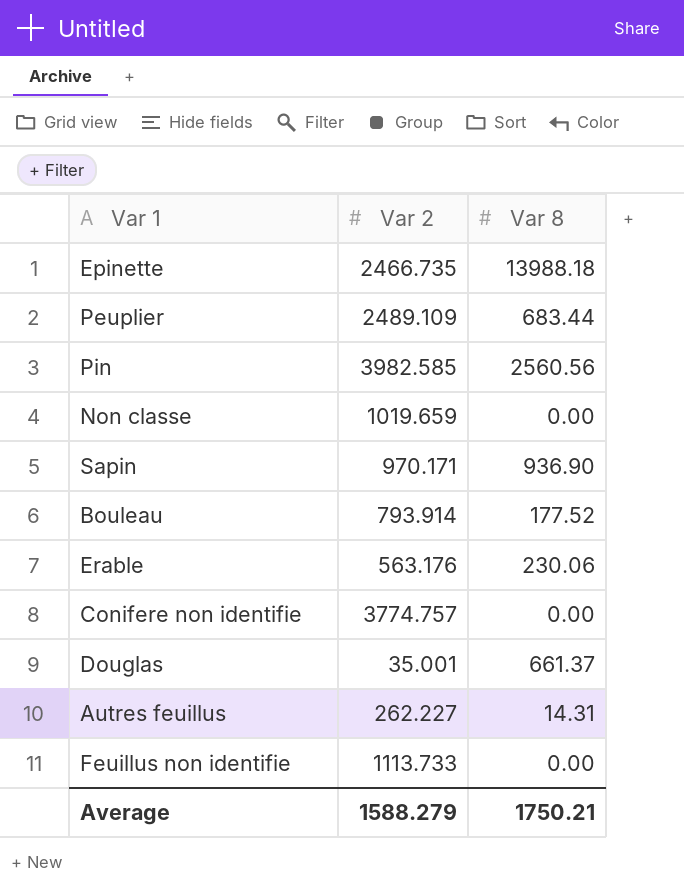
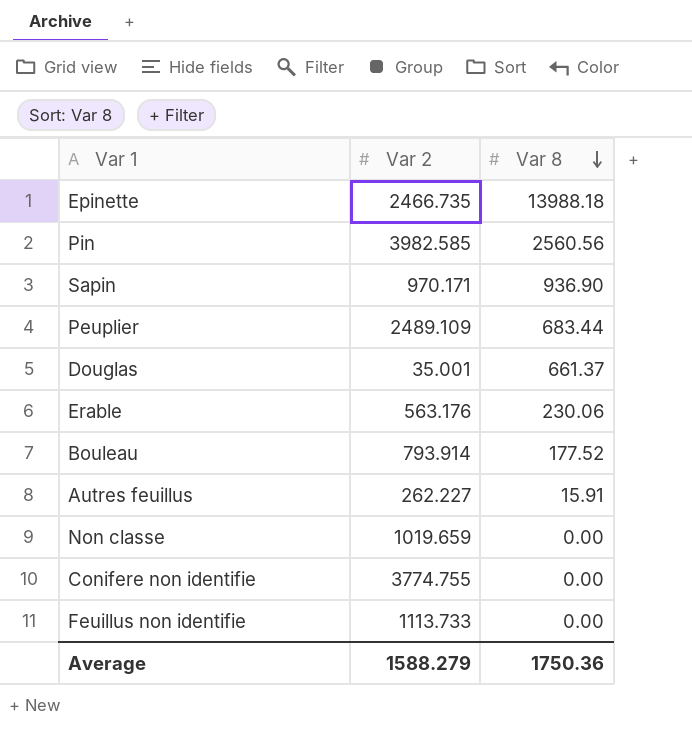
row order: none -> Var 8 descending
Autres feuillus | Var 8: 14.31 -> 15.91
Conifere non identifie | Var 2: 3774.757 -> 3774.755
Average | Var 8: 1750.21 -> 1750.36

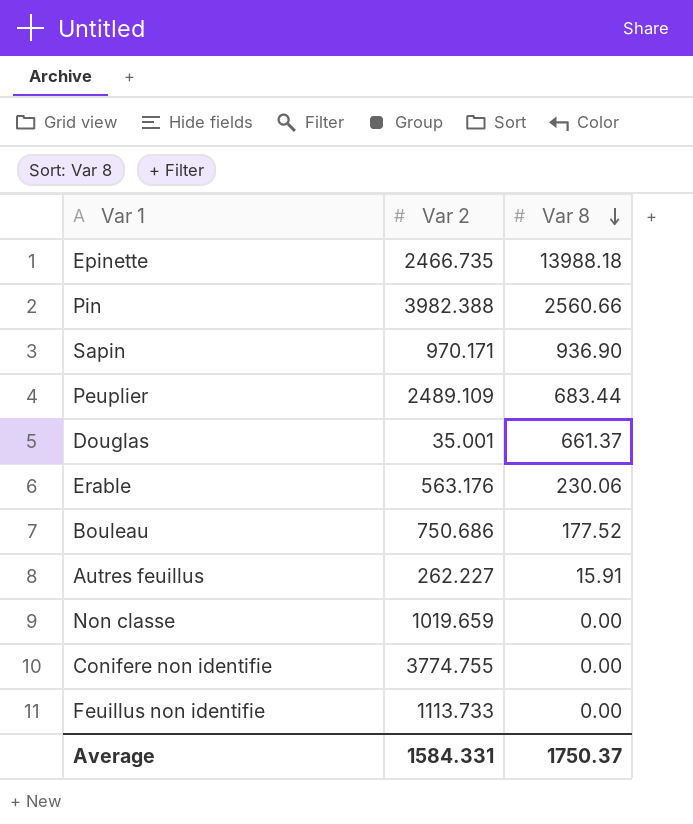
Pin | Var 2: 3982.585 -> 3982.388
Pin | Var 8: 2560.56 -> 2560.66
Bouleau | Var 2: 793.914 -> 750.686
Average | Var 2: 1588.279 -> 1584.331
Average | Var 8: 1750.36 -> 1750.37

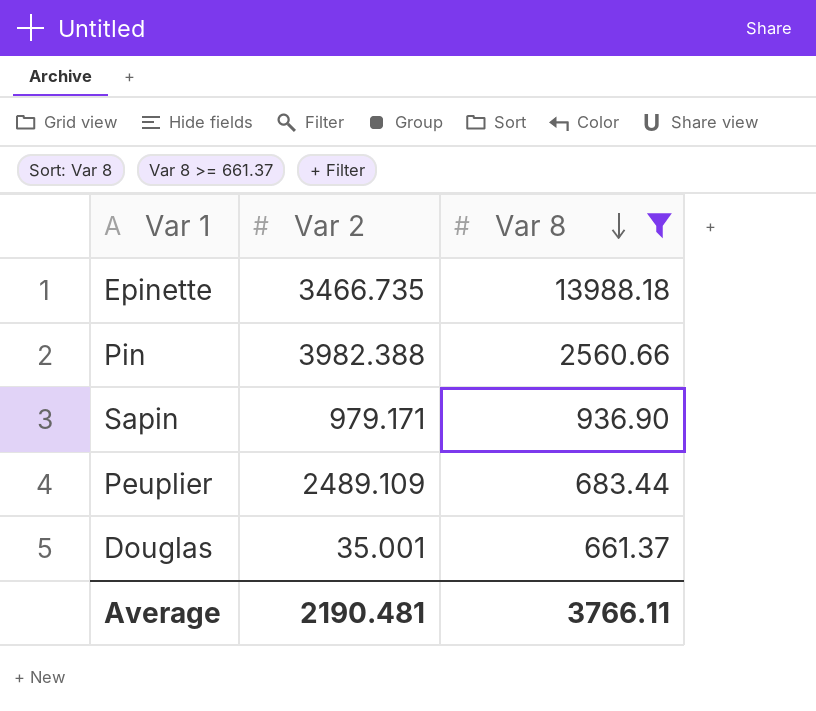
filter: none -> Var 8 >= 661.37
Epinette | Var 2: 2466.735 -> 3466.735
Sapin | Var 2: 970.171 -> 979.171
Average | Var 2: 1584.331 -> 2190.481
Average | Var 8: 1750.37 -> 3766.11

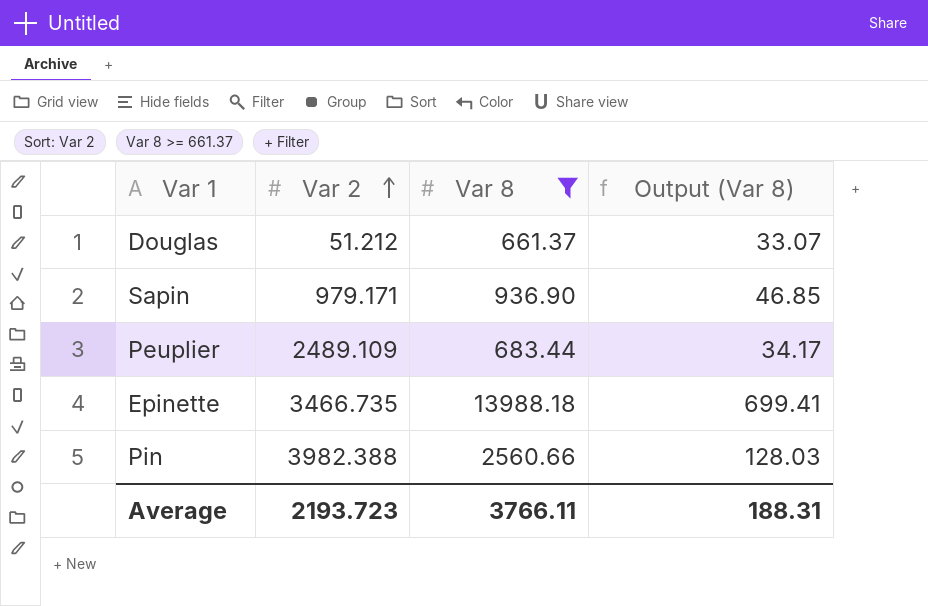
row order: Var 8 descending -> Var 2 ascending
column Output (Var 8) | formula: none -> [Var 8] * 0.05
Douglas | Var 2: 35.001 -> 51.212
Average | Var 2: 2190.481 -> 2193.723

